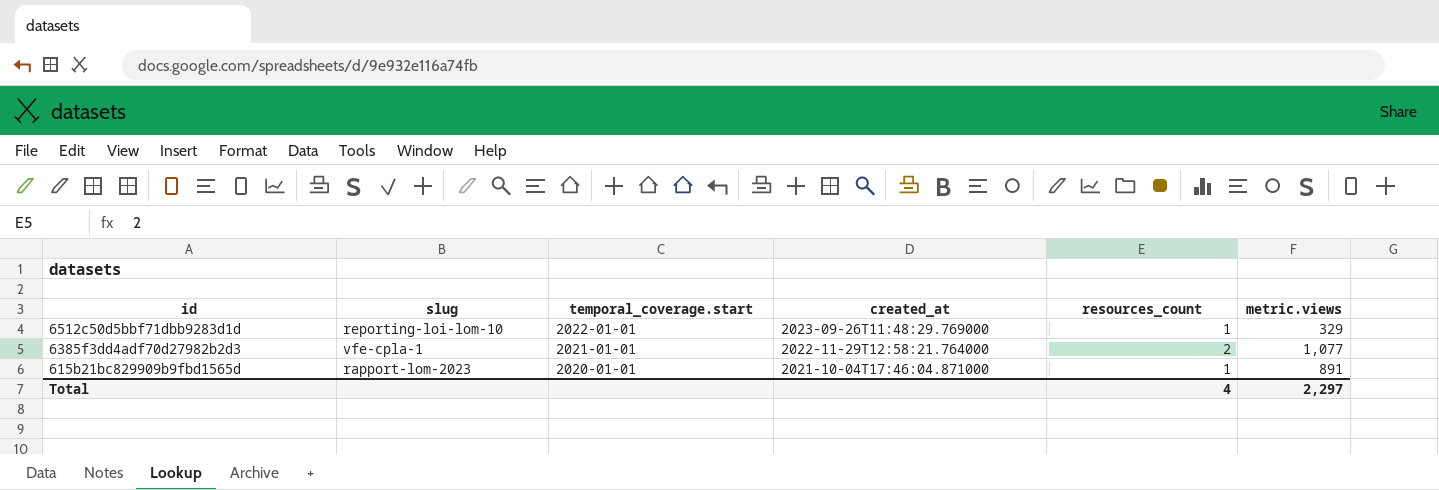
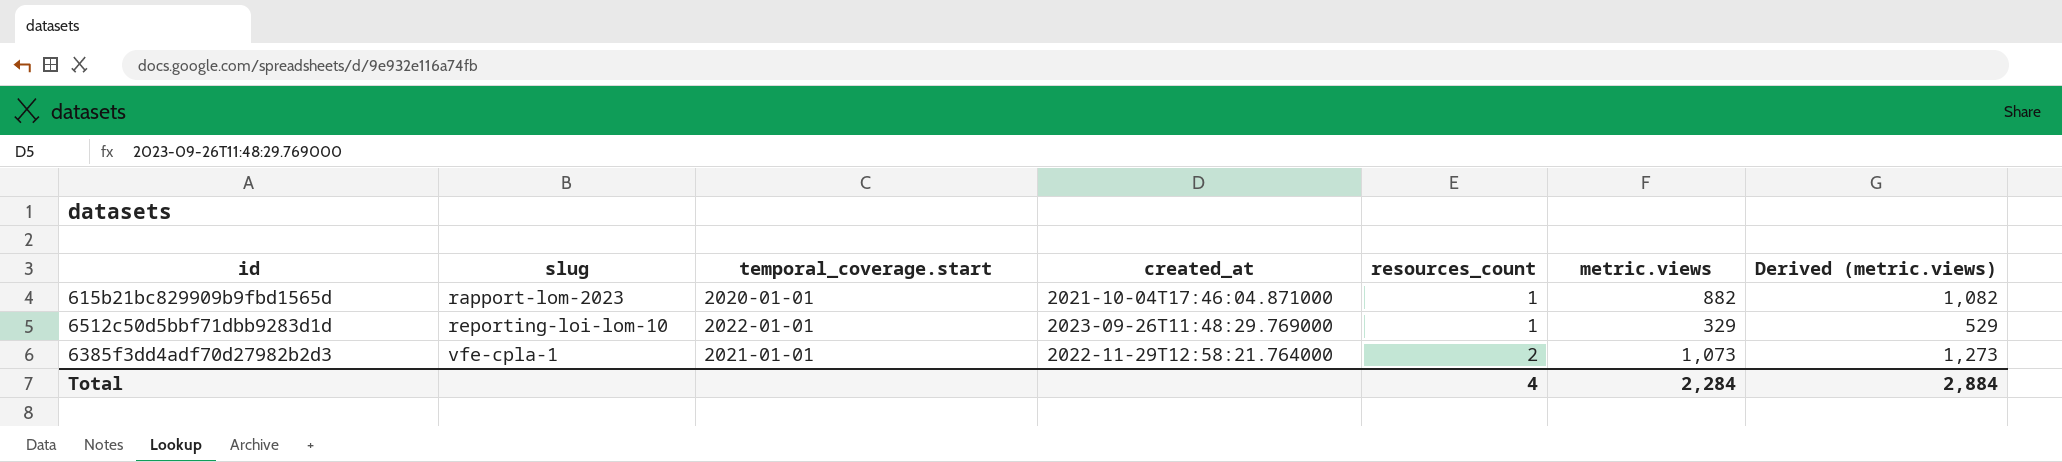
row order: id descending -> slug ascending
column Derived (metric.views) | formula: none -> [metric.views] + 200
615b21bc829909b9fbd1565d | metric.views: 891 -> 882
6385f3dd4adf70d27982b2d3 | metric.views: 1,077 -> 1,073
Total | metric.views: 2,297 -> 2,284

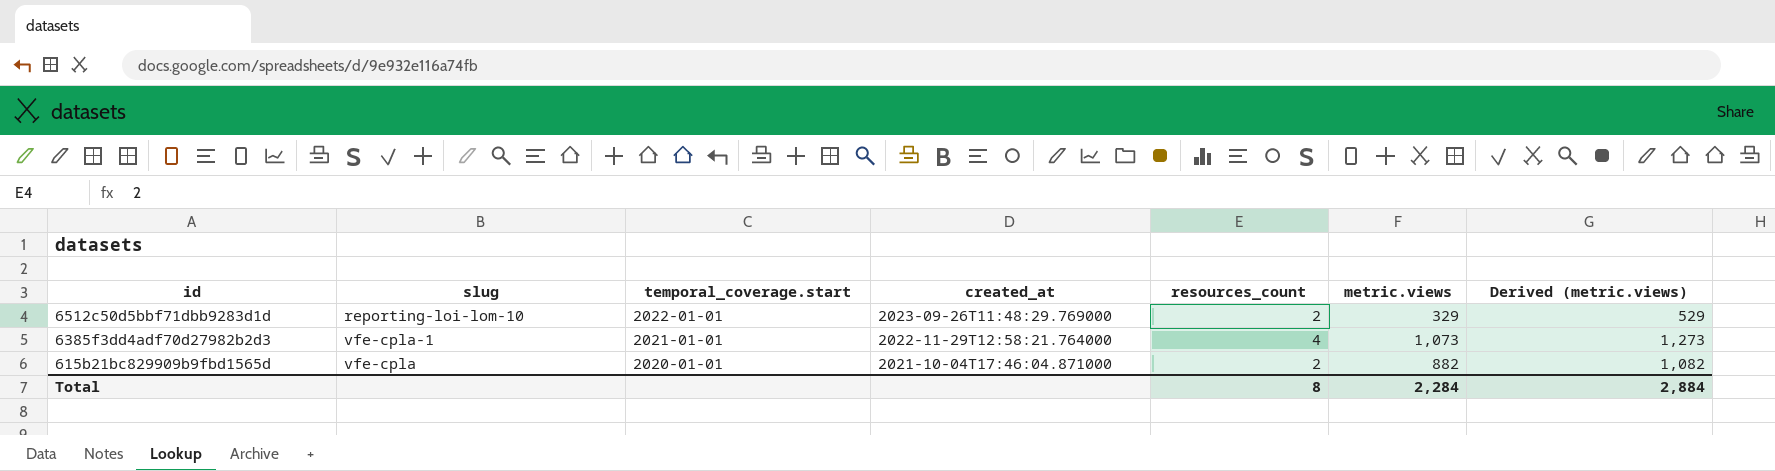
row order: slug ascending -> id descending
6512c50d5bbf71dbb9283d1d | resources_count: 1 -> 2
6385f3dd4adf70d27982b2d3 | resources_count: 2 -> 4
615b21bc829909b9fbd1565d | slug: rapport-lom-2023 -> vfe-cpla
615b21bc829909b9fbd1565d | resources_count: 1 -> 2
Total | resources_count: 4 -> 8

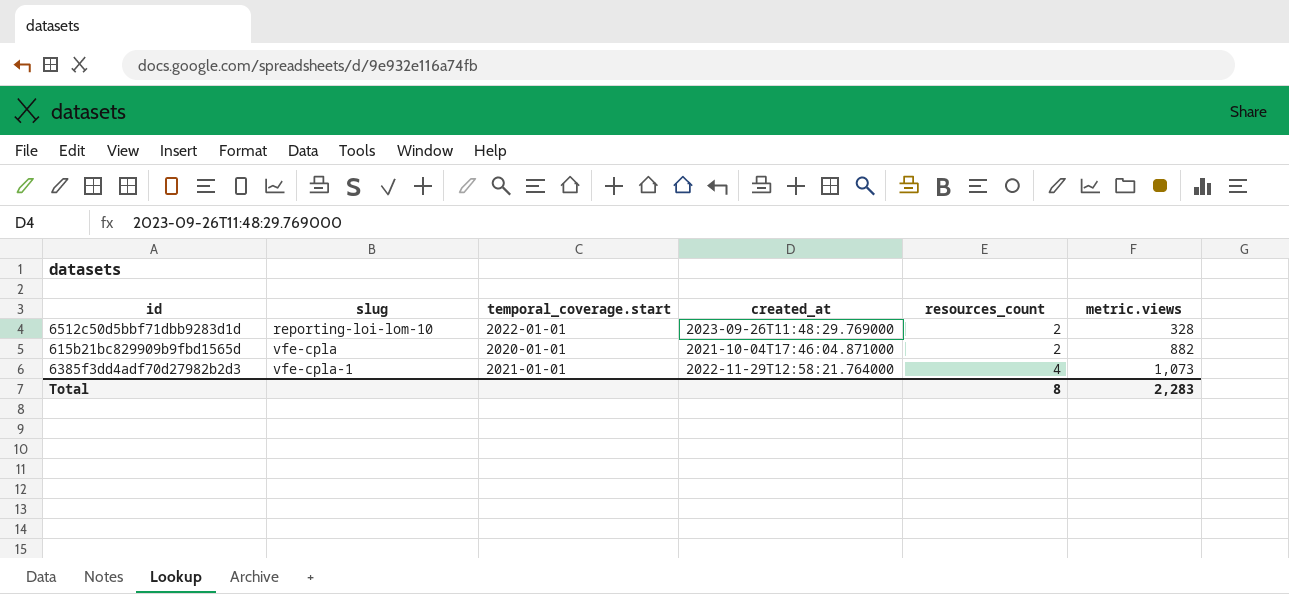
row order: id descending -> slug ascending
column Derived (metric.views) | formula: [metric.views] + 200 -> none
6512c50d5bbf71dbb9283d1d | metric.views: 329 -> 328
Total | metric.views: 2,284 -> 2,283

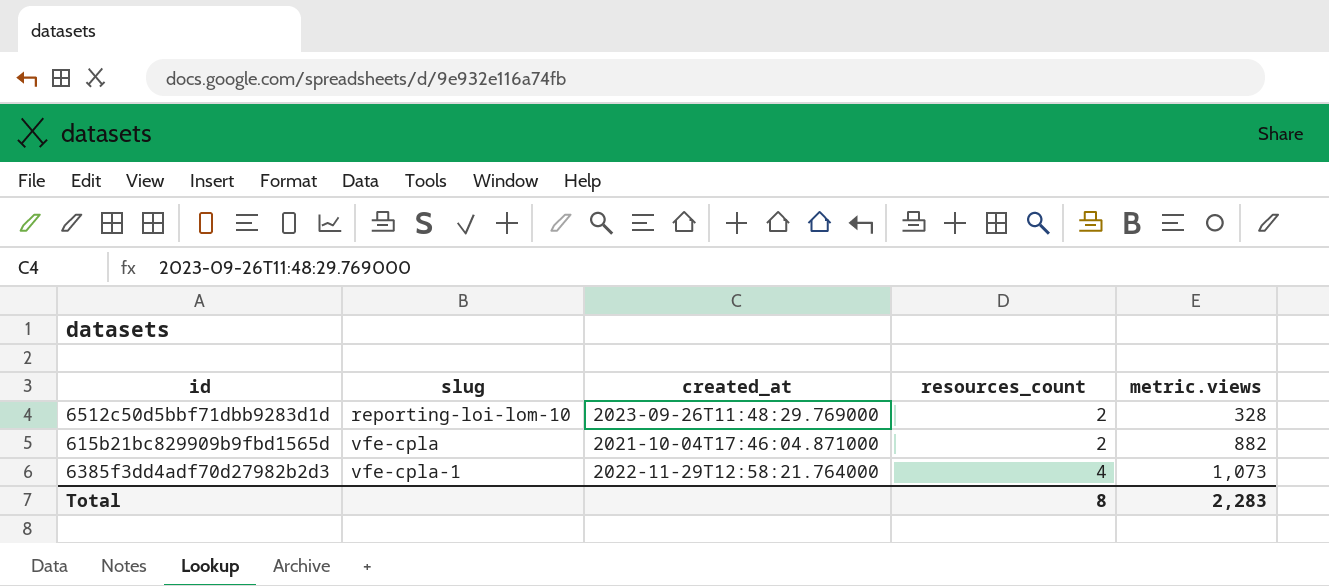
column temporal_coverage.start | position: 3 -> none

